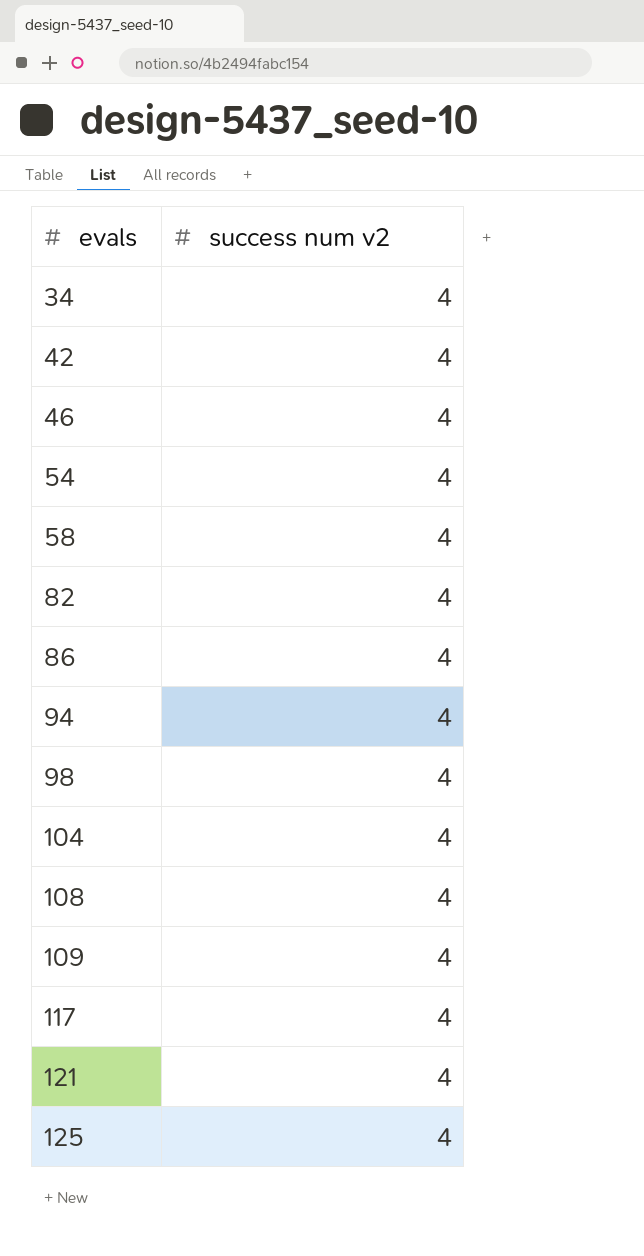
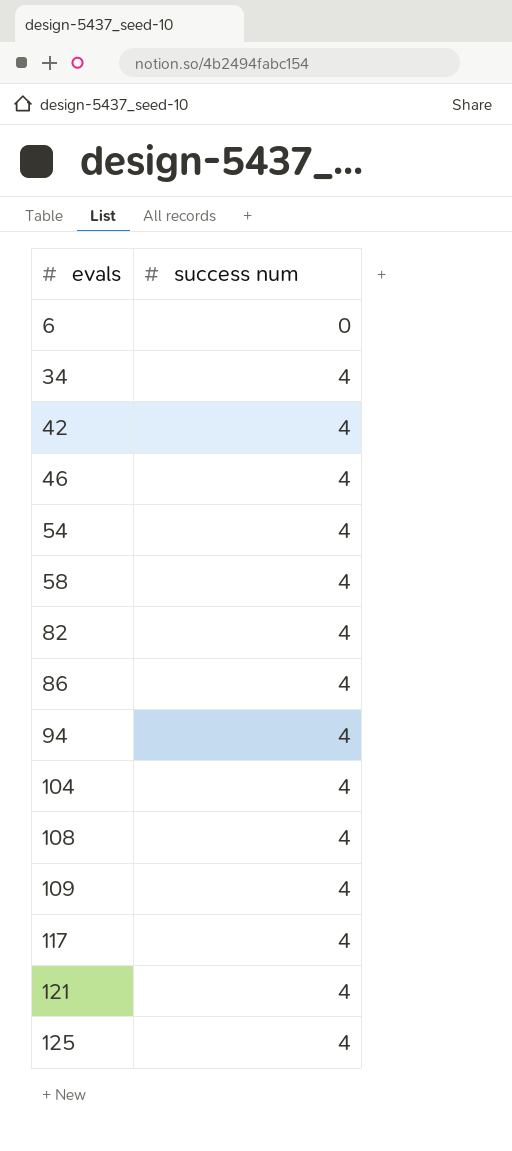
column name: success num v2 -> success num
row 98: 4 -> none
row 6: none -> 0

